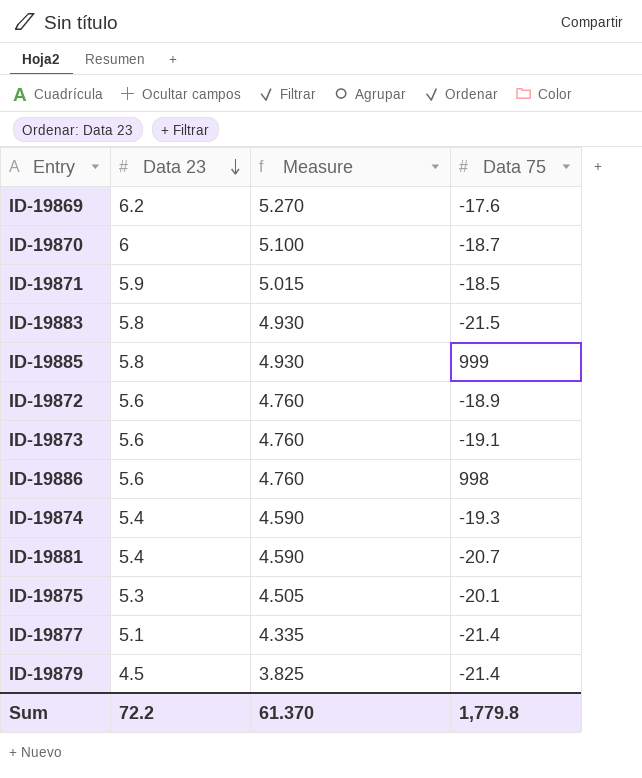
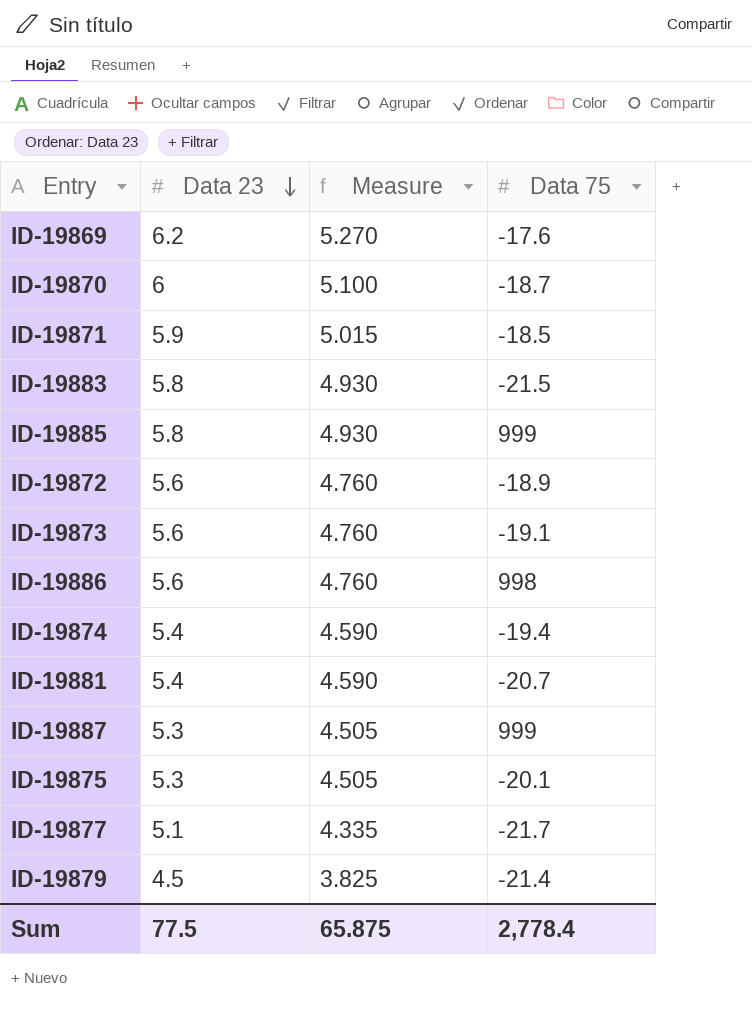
ID-19874 | Data 75: -19.3 -> -19.4
row ID-19887: none -> 5.3 | 4.505 | 999
ID-19877 | Data 75: -21.4 -> -21.7
Sum | Data 23: 72.2 -> 77.5
Sum | Measure: 61.370 -> 65.875
Sum | Data 75: 1,779.8 -> 2,778.4

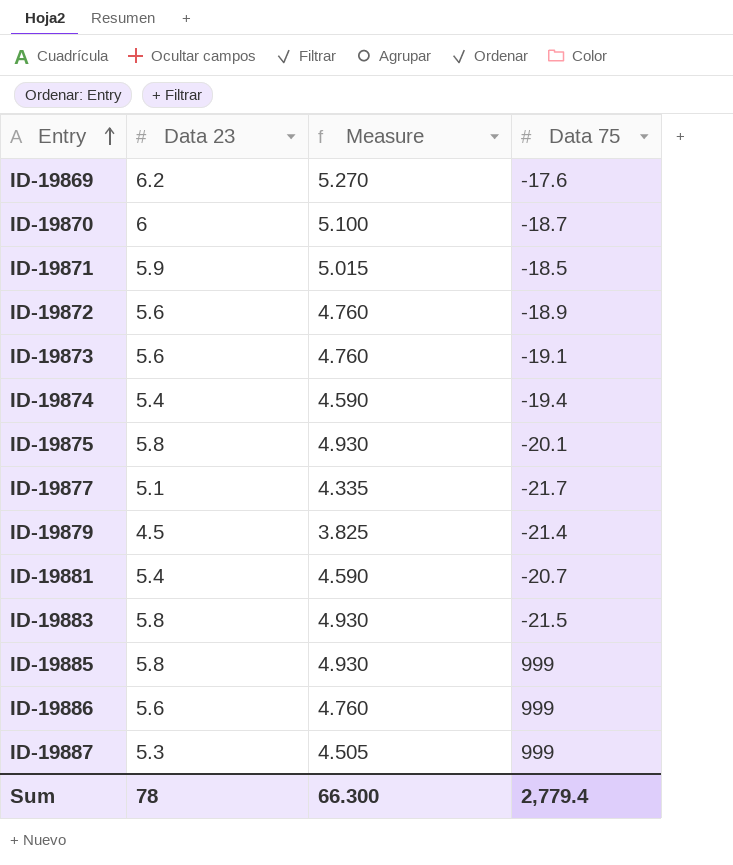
row order: Data 23 descending -> Entry ascending
ID-19875 | Data 23: 5.3 -> 5.8
ID-19875 | Measure: 4.505 -> 4.930
ID-19886 | Data 75: 998 -> 999
Sum | Data 23: 77.5 -> 78
Sum | Measure: 65.875 -> 66.300
Sum | Data 75: 2,778.4 -> 2,779.4

